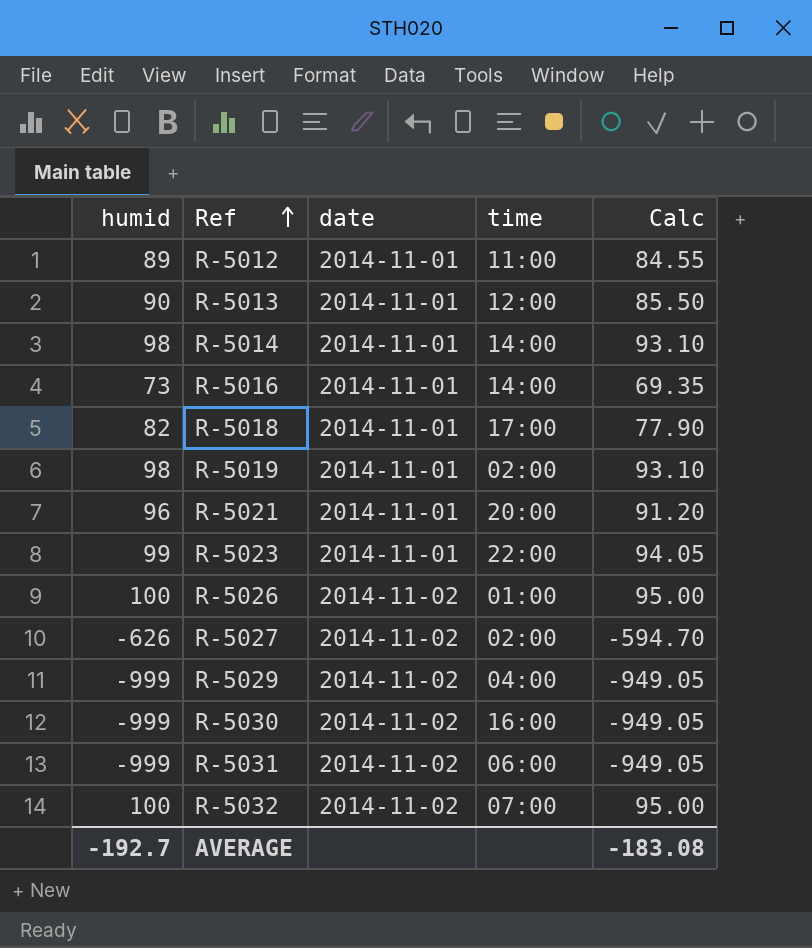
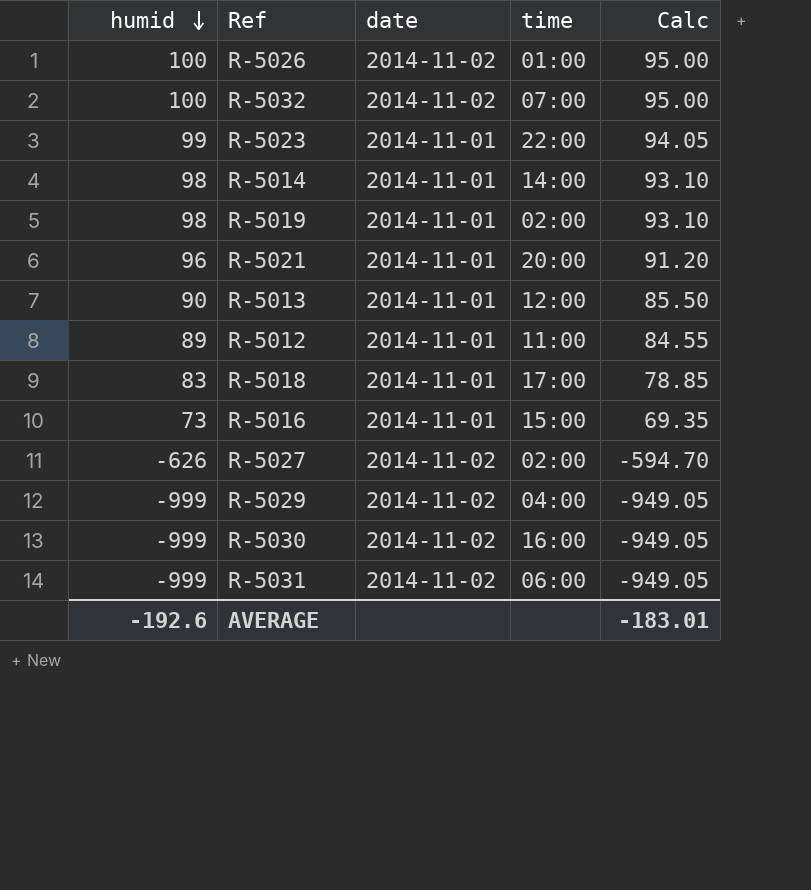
row order: Ref ascending -> humid descending
R-5018 | humid: 82 -> 83
R-5018 | Calc: 77.90 -> 78.85
R-5016 | time: 14:00 -> 15:00
AVERAGE | humid: -192.7 -> -192.6
AVERAGE | Calc: -183.08 -> -183.01

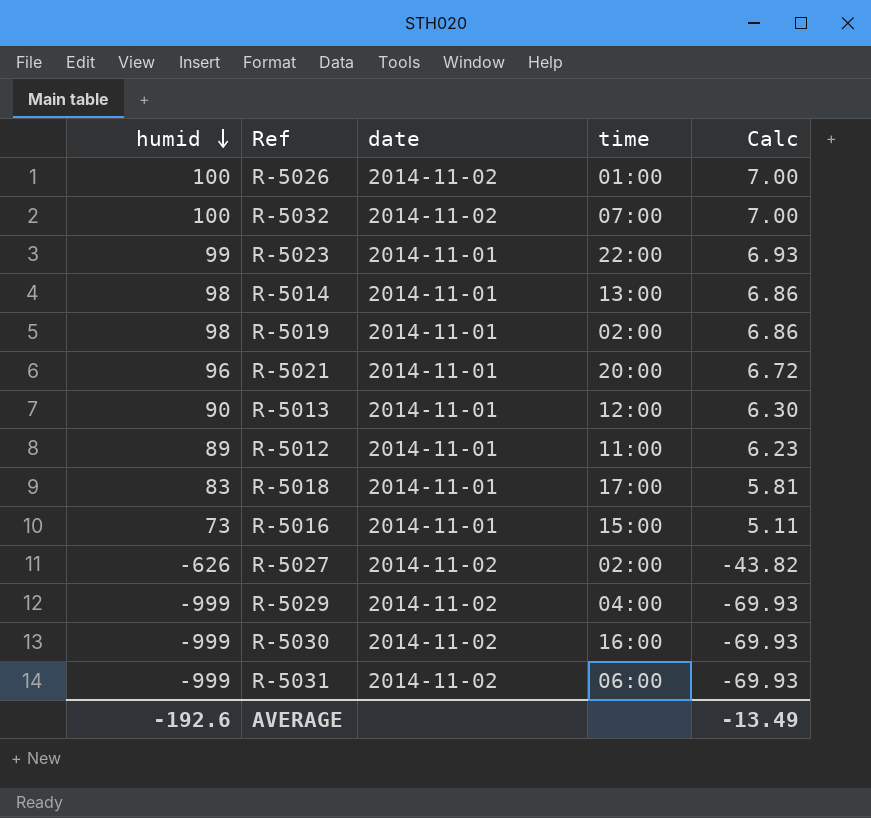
column Calc | formula: [humid] * 0.95 -> [humid] * 0.07
R-5014 | time: 14:00 -> 13:00
AVERAGE | Calc: -183.01 -> -13.49

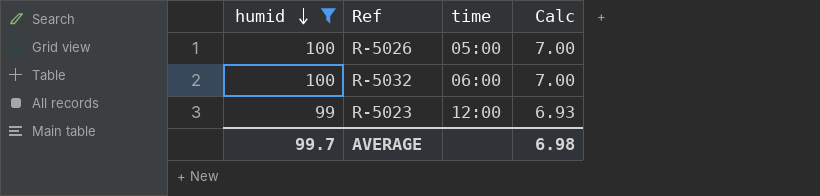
filter: none -> humid >= 99
column date | position: 3 -> none
R-5026 | time: 01:00 -> 05:00
R-5032 | time: 07:00 -> 06:00
R-5023 | time: 22:00 -> 12:00
AVERAGE | humid: -192.6 -> 99.7
AVERAGE | Calc: -13.49 -> 6.98

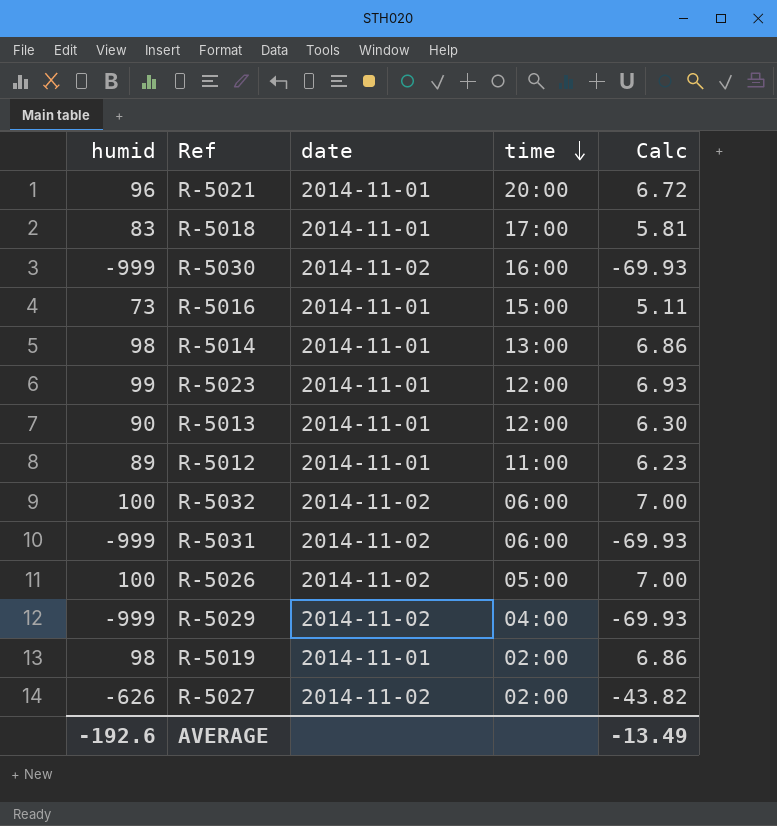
filter: humid >= 99 -> none
row order: humid descending -> time descending
column date | position: none -> 3
AVERAGE | humid: 99.7 -> -192.6
AVERAGE | Calc: 6.98 -> -13.49

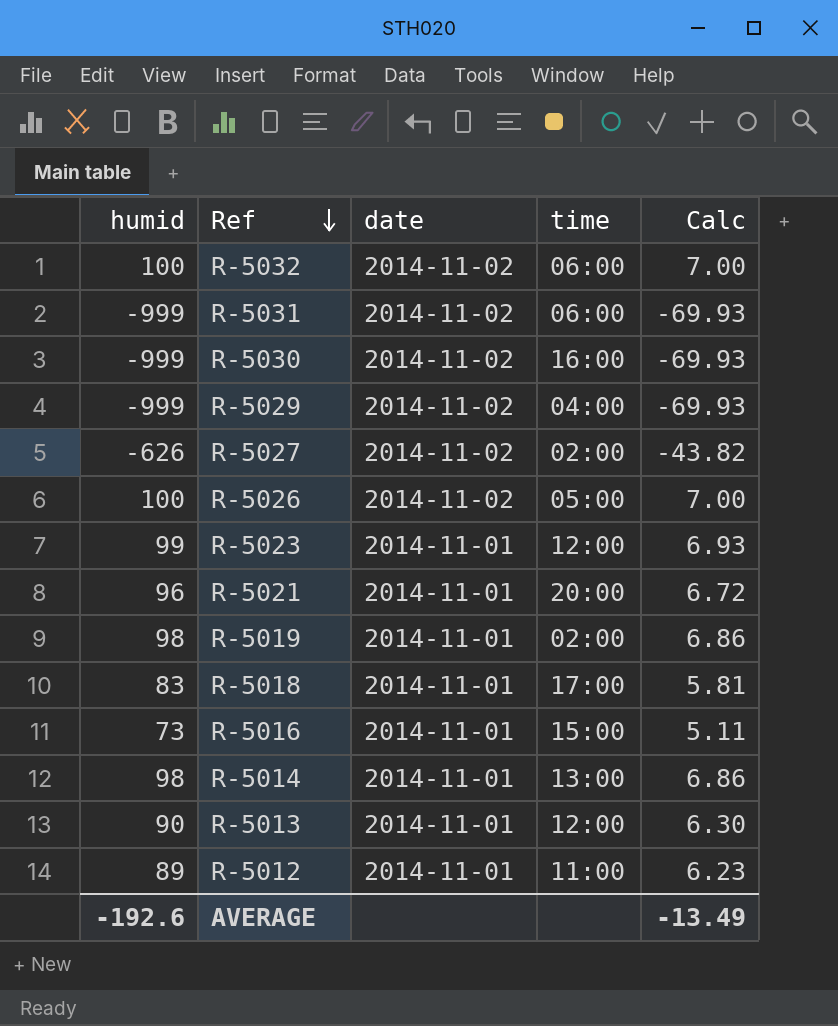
row order: time descending -> Ref descending

